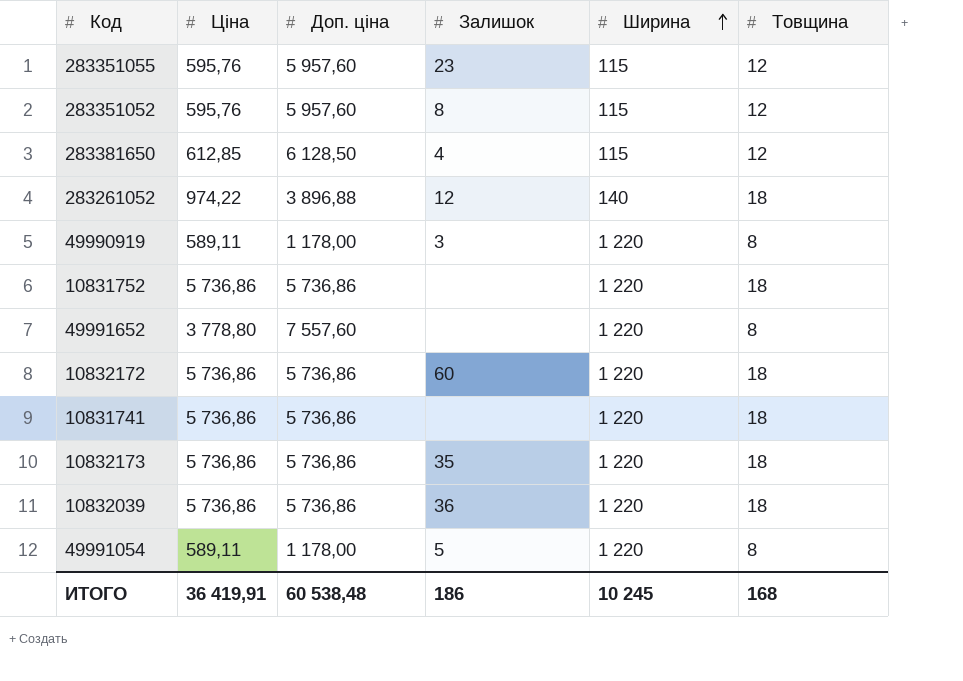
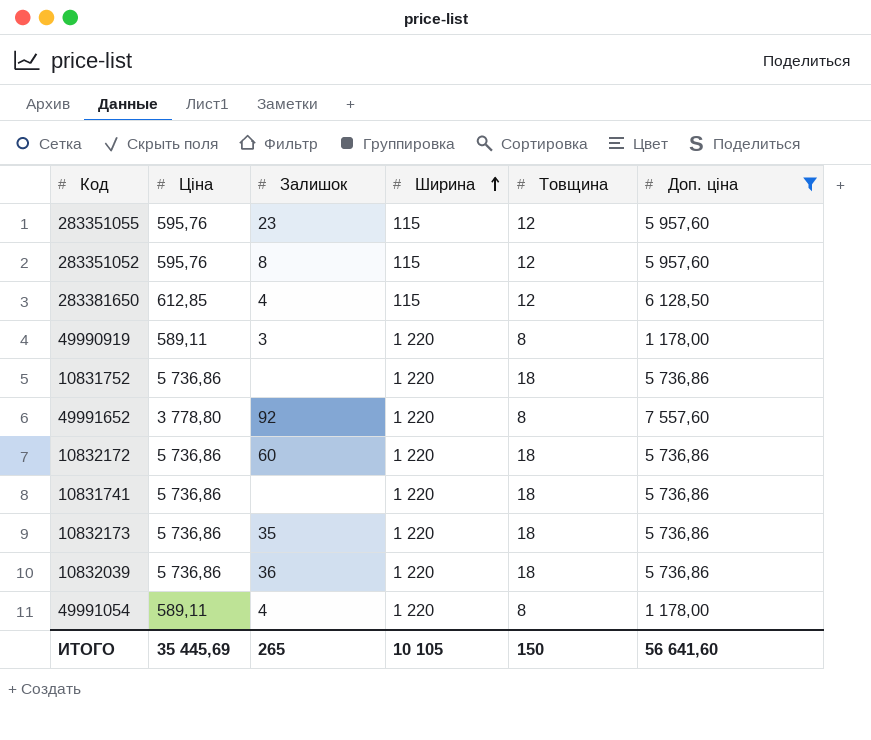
filter: none -> Доп. ціна != 3 896,88
column Доп. ціна | position: 3 -> 6
49991652 | Залишок: none -> 92
49991054 | Залишок: 5 -> 4
ИТОГО | Ціна: 36 419,91 -> 35 445,69
ИТОГО | Залишок: 186 -> 265
ИТОГО | Ширина: 10 245 -> 10 105
ИТОГО | Товщина: 168 -> 150
ИТОГО | Доп. ціна: 60 538,48 -> 56 641,60

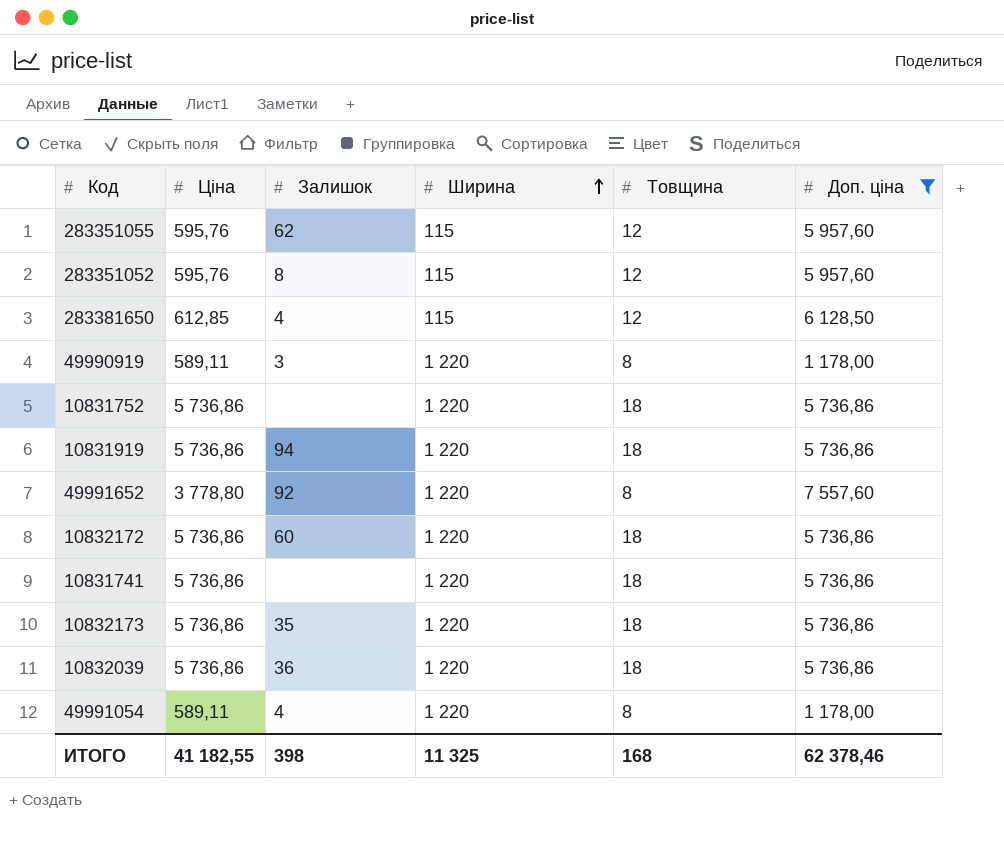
283351055 | Залишок: 23 -> 62
row 10831919: none -> 5 736,86 | 94 | 1 220 | 18 | 5 736,86
ИТОГО | Ціна: 35 445,69 -> 41 182,55
ИТОГО | Залишок: 265 -> 398
ИТОГО | Ширина: 10 105 -> 11 325
ИТОГО | Товщина: 150 -> 168
ИТОГО | Доп. ціна: 56 641,60 -> 62 378,46

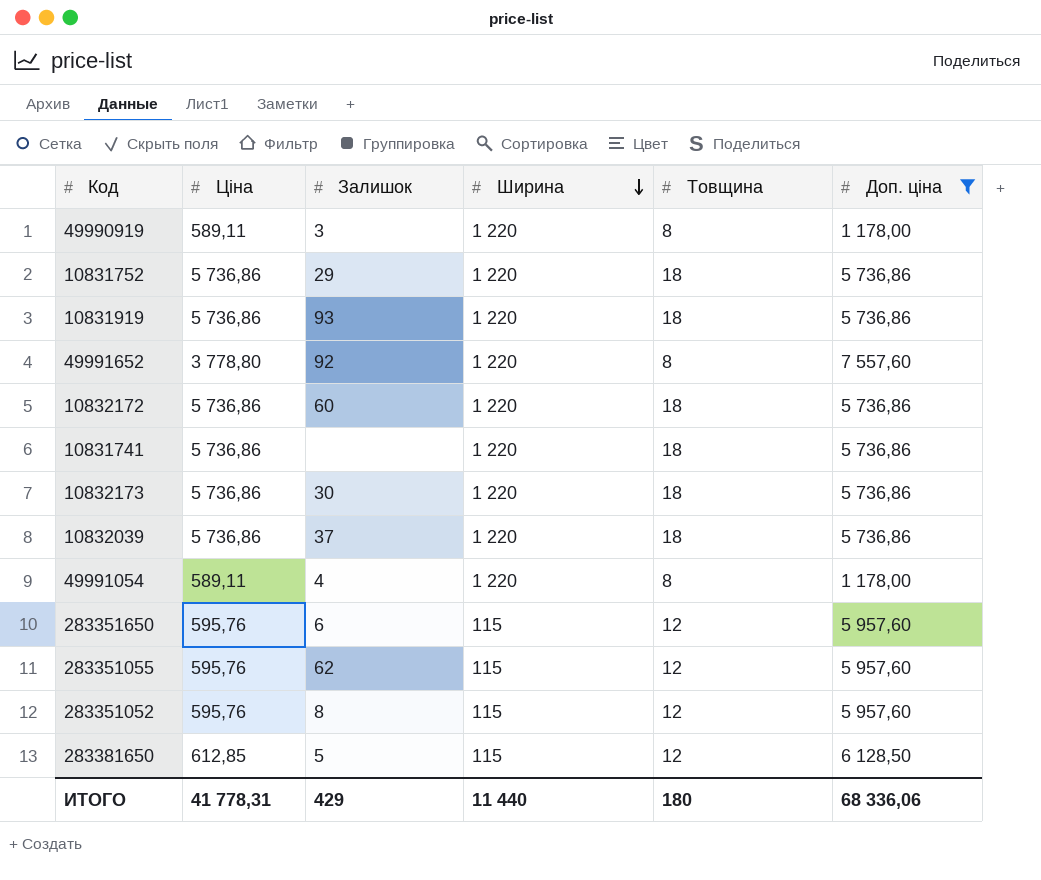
row order: Ширина ascending -> Ширина descending
10831752 | Залишок: none -> 29
10831919 | Залишок: 94 -> 93
10832173 | Залишок: 35 -> 30
10832039 | Залишок: 36 -> 37
row 283351650: none -> 595,76 | 6 | 115 | 12 | 5 957,60
283381650 | Залишок: 4 -> 5
ИТОГО | Ціна: 41 182,55 -> 41 778,31
ИТОГО | Залишок: 398 -> 429
ИТОГО | Ширина: 11 325 -> 11 440
ИТОГО | Товщина: 168 -> 180
ИТОГО | Доп. ціна: 62 378,46 -> 68 336,06

